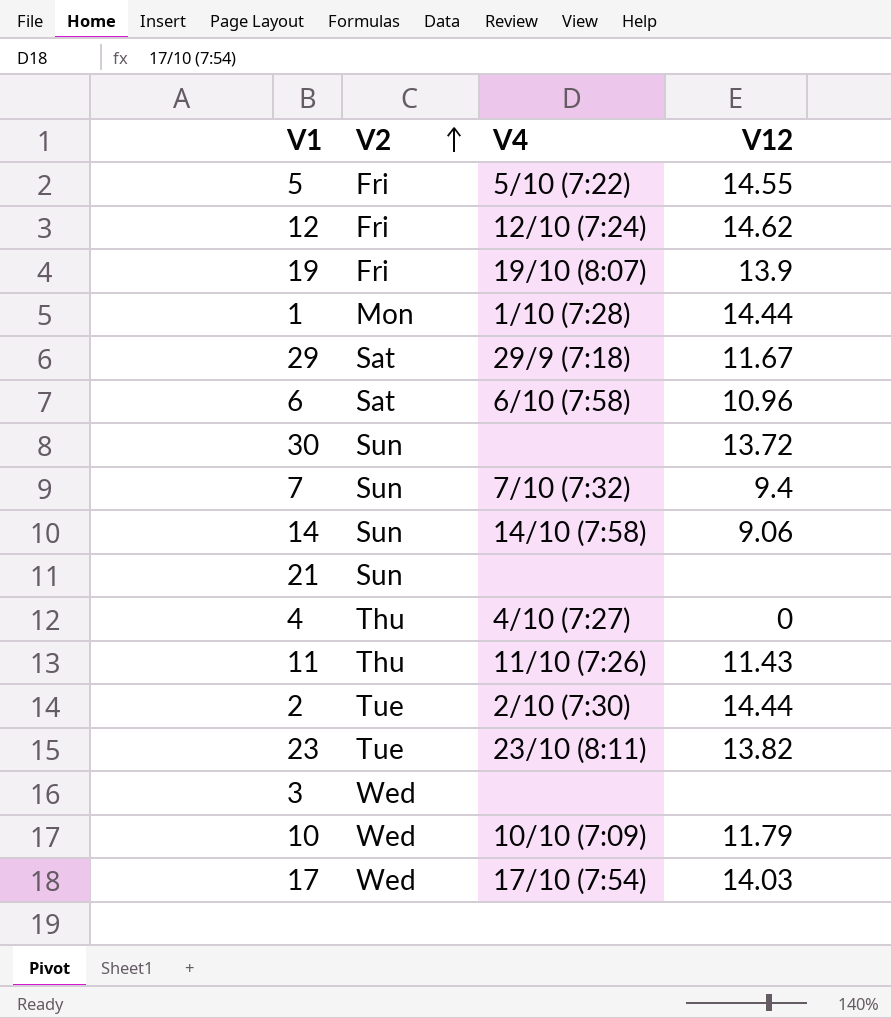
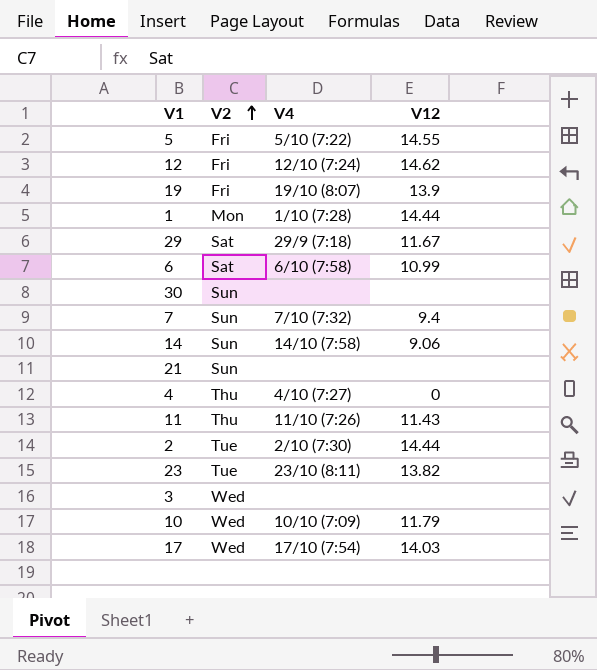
6 | V12: 10.96 -> 10.99
30 | V12: 13.72 -> none

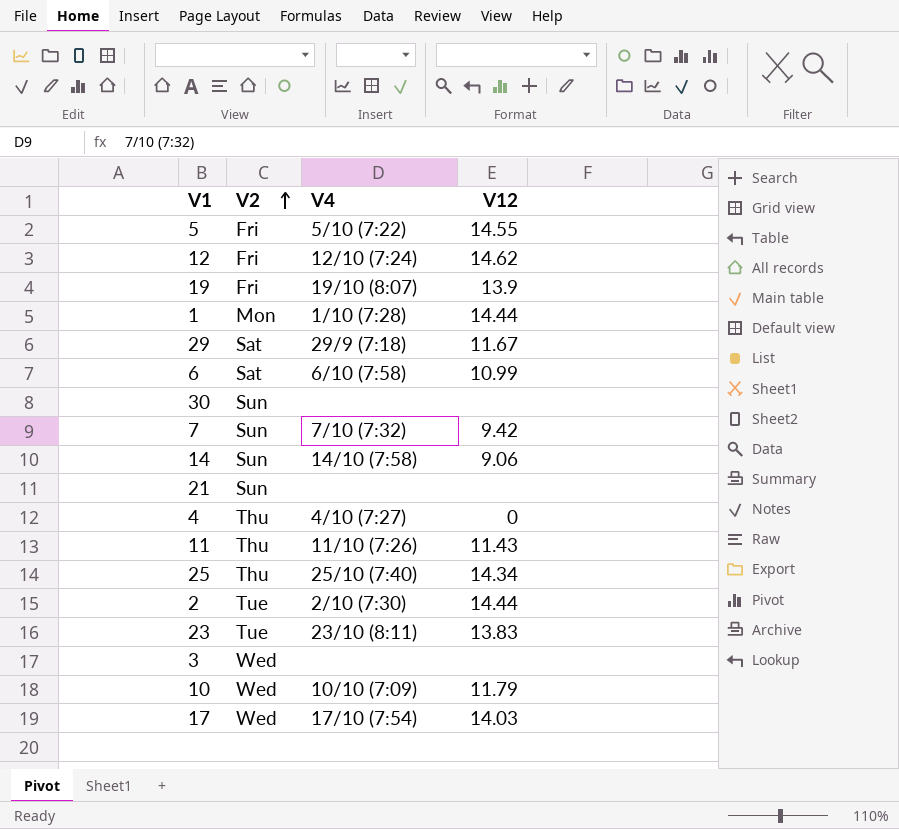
7 | V12: 9.4 -> 9.42
row 25: none -> Thu | 25/10 (7:40) | 14.34
23 | V12: 13.82 -> 13.83

